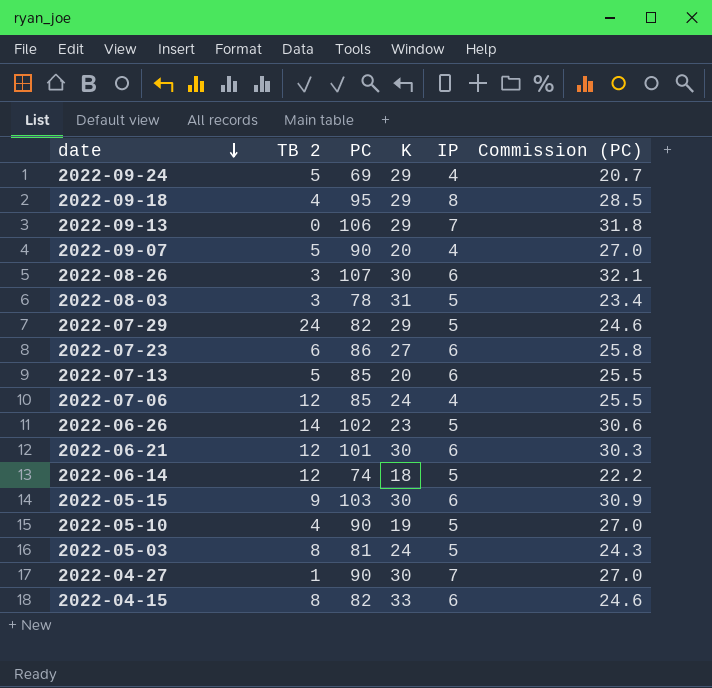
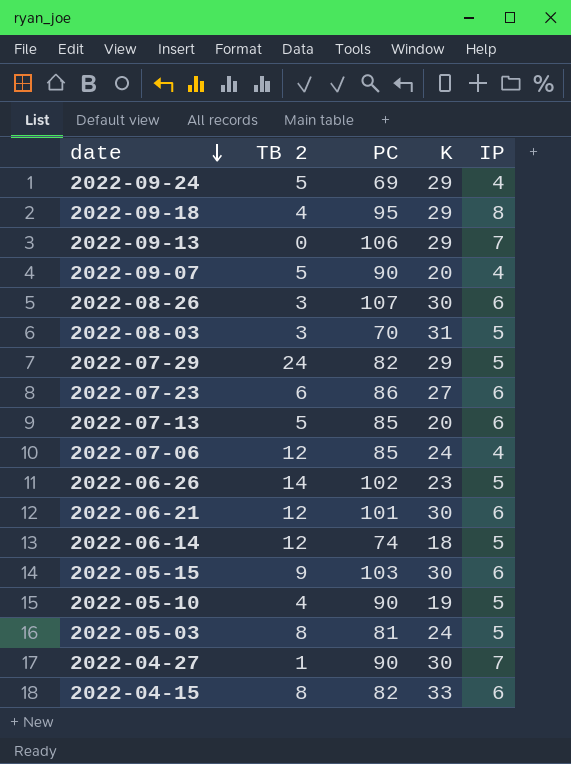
column Commission (PC) | formula: [PC] * 0.3 -> none
2022-08-03 | PC: 78 -> 70

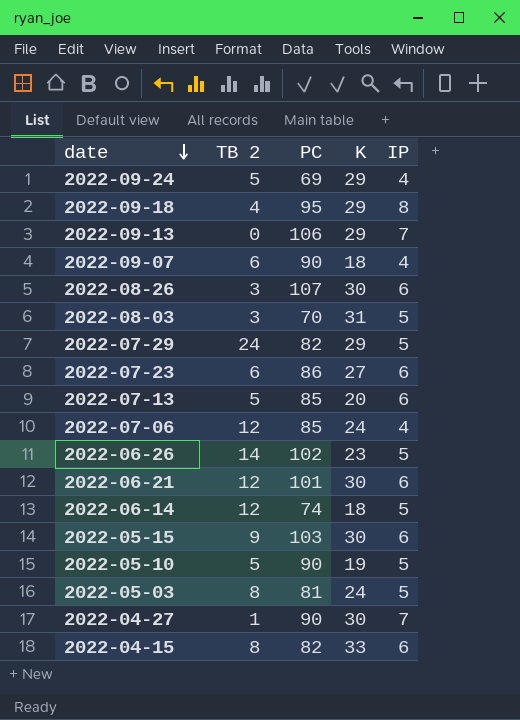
2022-09-07 | TB 2: 5 -> 6
2022-09-07 | K: 20 -> 18
2022-05-10 | TB 2: 4 -> 5

